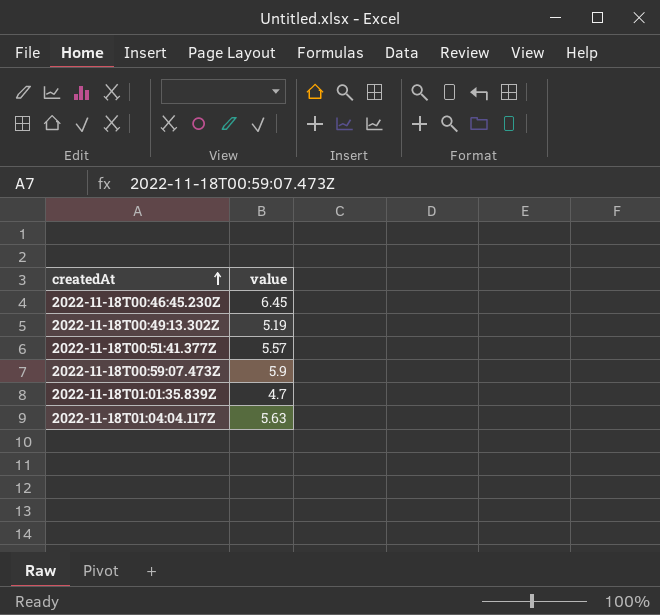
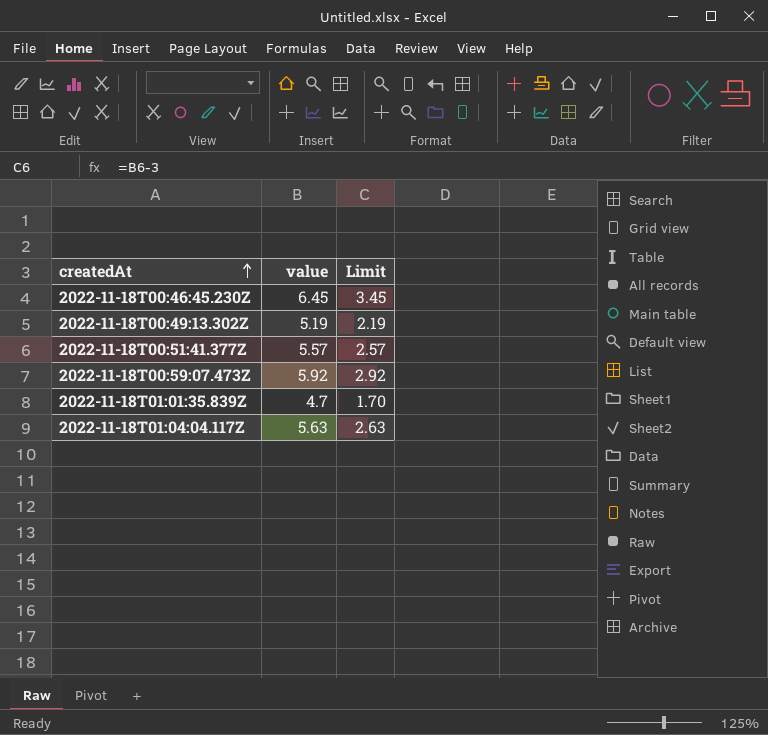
column Limit | formula: none -> [value] - 3
2022-11-18T00:59:07.473Z | value: 5.9 -> 5.92

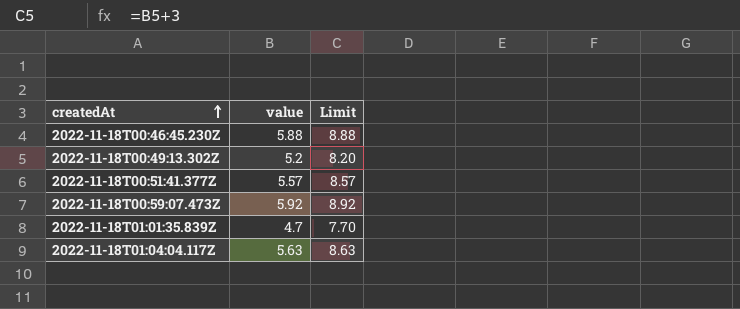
column Limit | formula: [value] - 3 -> [value] + 3
2022-11-18T00:46:45.230Z | value: 6.45 -> 5.88
2022-11-18T00:49:13.302Z | value: 5.19 -> 5.2

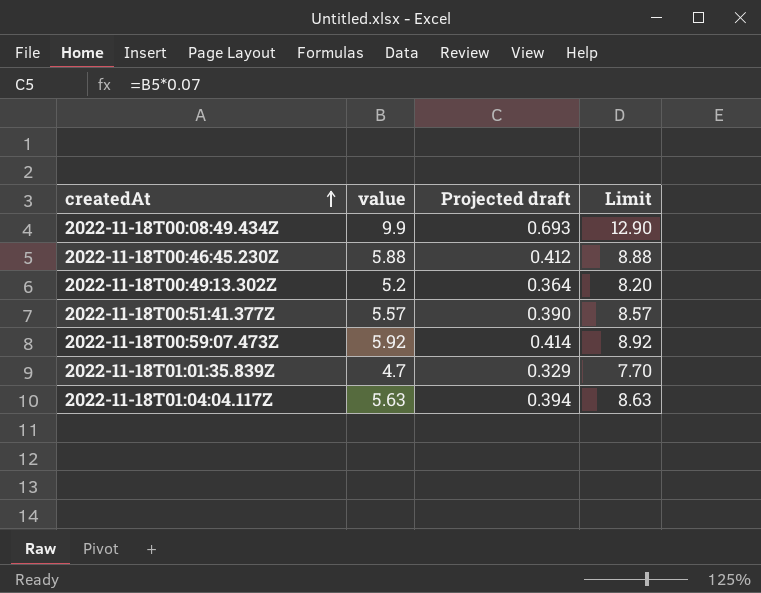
column Projected draft | formula: none -> [value] * 0.07
row 2022-11-18T00:08:49.434Z: none -> 9.9 | 0.693 | 12.90

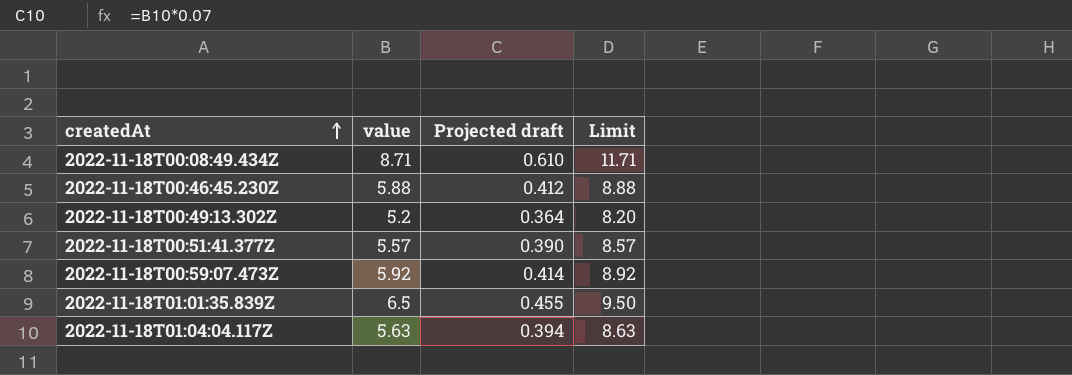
2022-11-18T00:08:49.434Z | value: 9.9 -> 8.71
2022-11-18T00:08:49.434Z | Projected draft: 0.693 -> 0.610
2022-11-18T00:08:49.434Z | Limit: 12.90 -> 11.71
2022-11-18T01:01:35.839Z | value: 4.7 -> 6.5
2022-11-18T01:01:35.839Z | Projected draft: 0.329 -> 0.455
2022-11-18T01:01:35.839Z | Limit: 7.70 -> 9.50

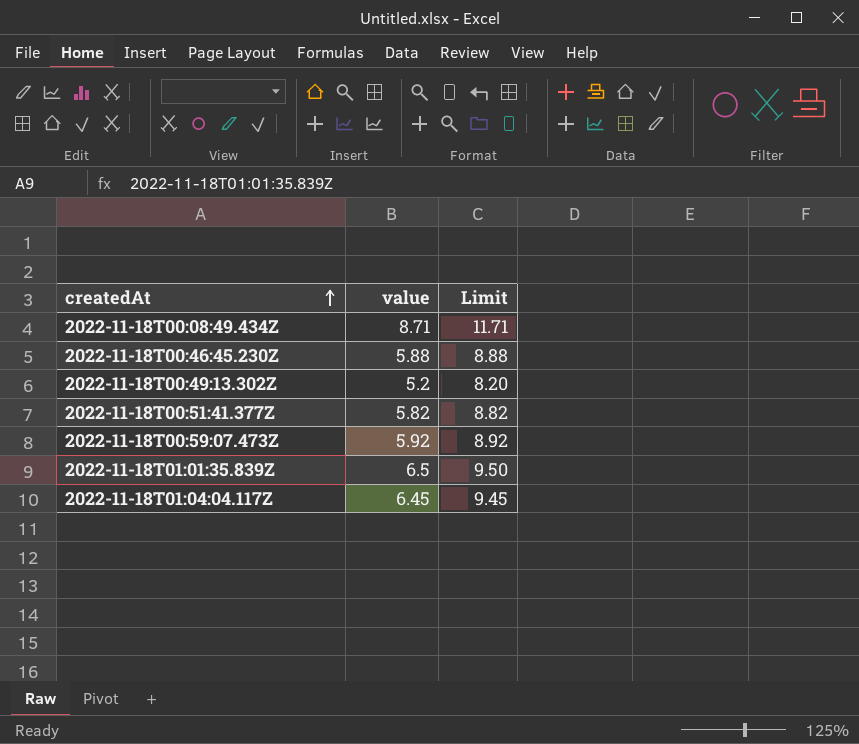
column Projected draft | formula: [value] * 0.07 -> none
2022-11-18T00:51:41.377Z | value: 5.57 -> 5.82
2022-11-18T00:51:41.377Z | Limit: 8.57 -> 8.82
2022-11-18T01:04:04.117Z | value: 5.63 -> 6.45
2022-11-18T01:04:04.117Z | Limit: 8.63 -> 9.45

